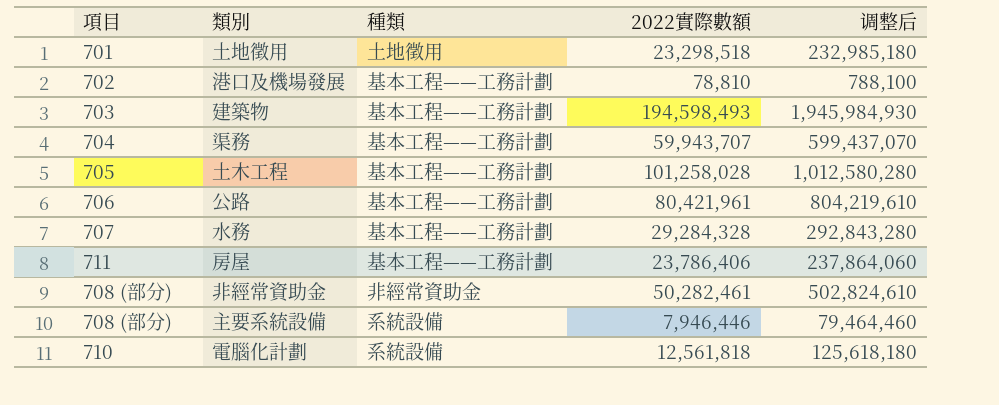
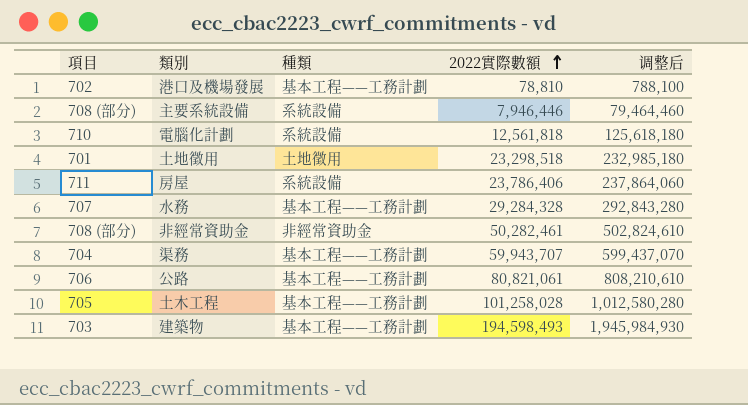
row order: none -> 2022實際數額 ascending
房屋 | 種類: 基本工程——工務計劃 -> 系統設備
公路 | 2022實際數額: 80,421,961 -> 80,821,061
公路 | 调整后: 804,219,610 -> 808,210,610

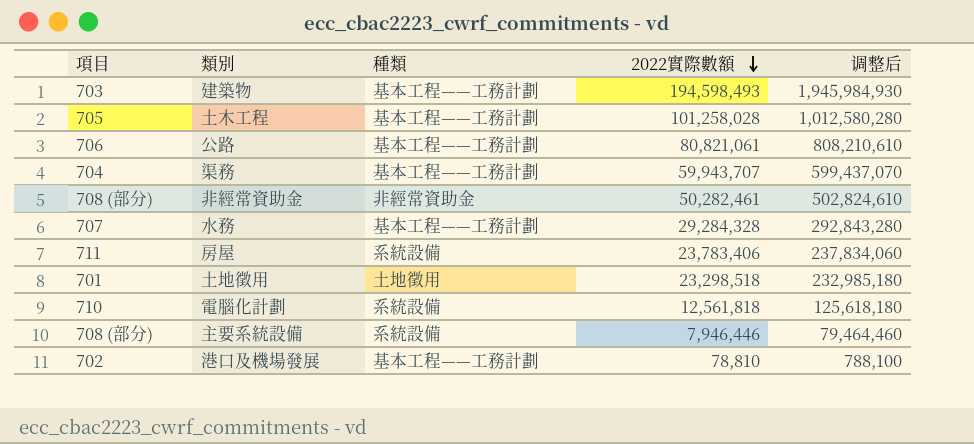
row order: 2022實際數額 ascending -> 2022實際數額 descending
房屋 | 2022實際數額: 23,786,406 -> 23,783,406
房屋 | 调整后: 237,864,060 -> 237,834,060

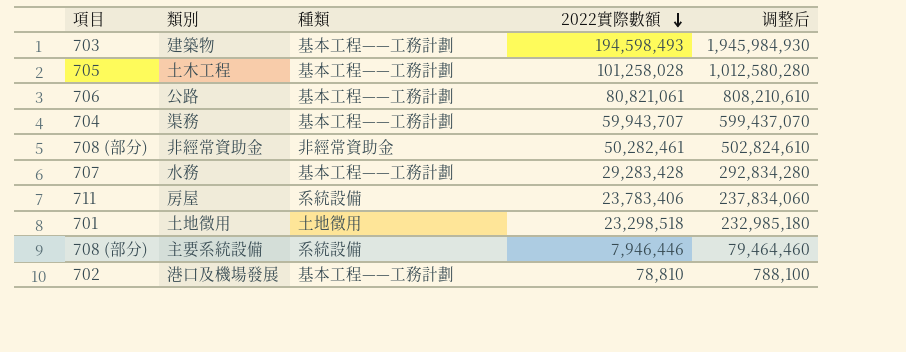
row 電腦化計劃: 710 | 系統設備 | 12,561,818 | 125,618,180 -> none
水務 | 2022實際數額: 29,284,328 -> 29,283,428
水務 | 调整后: 292,843,280 -> 292,834,280

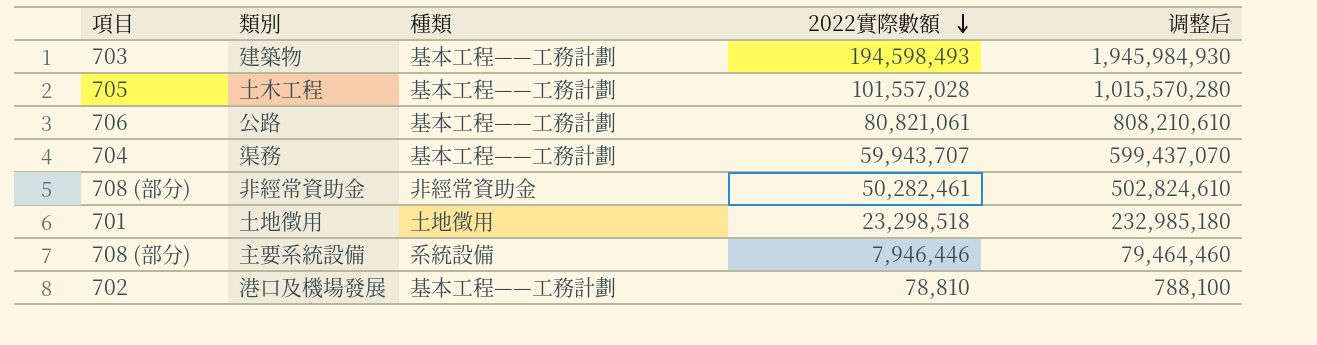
row 水務: 707 | 基本工程——工務計劃 | 29,283,428 | 292,834,280 -> none
row 房屋: 711 | 系統設備 | 23,783,406 | 237,834,060 -> none
土木工程 | 2022實際數額: 101,258,028 -> 101,557,028
土木工程 | 调整后: 1,012,580,280 -> 1,015,570,280

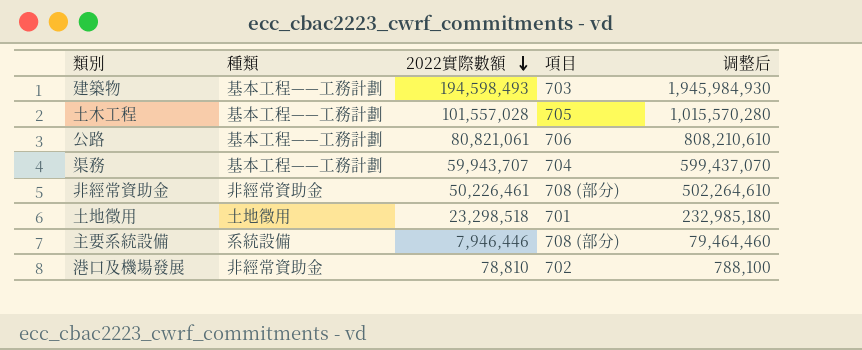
column 項目 | position: 1 -> 4
非經常資助金 | 2022實際數額: 50,282,461 -> 50,226,461
非經常資助金 | 调整后: 502,824,610 -> 502,264,610
港口及機場發展 | 種類: 基本工程——工務計劃 -> 非經常資助金

